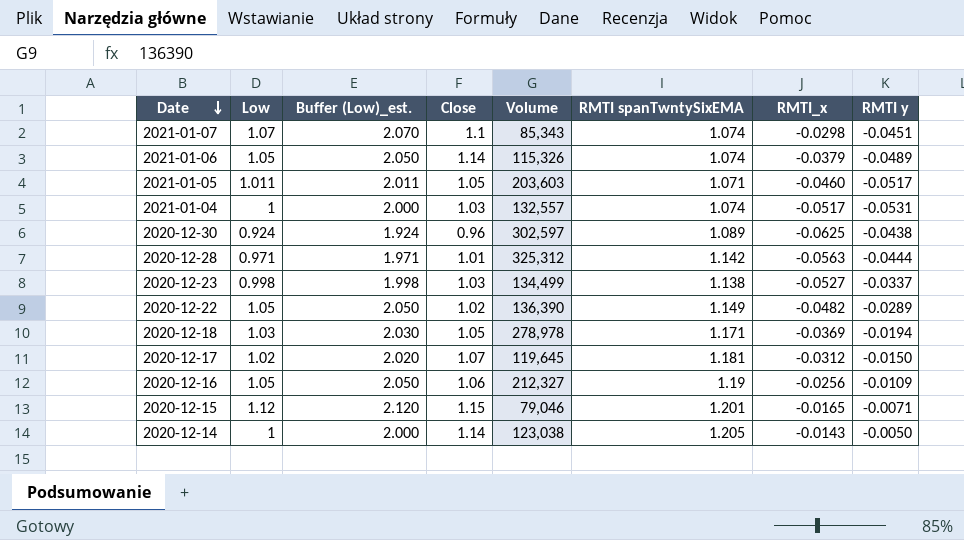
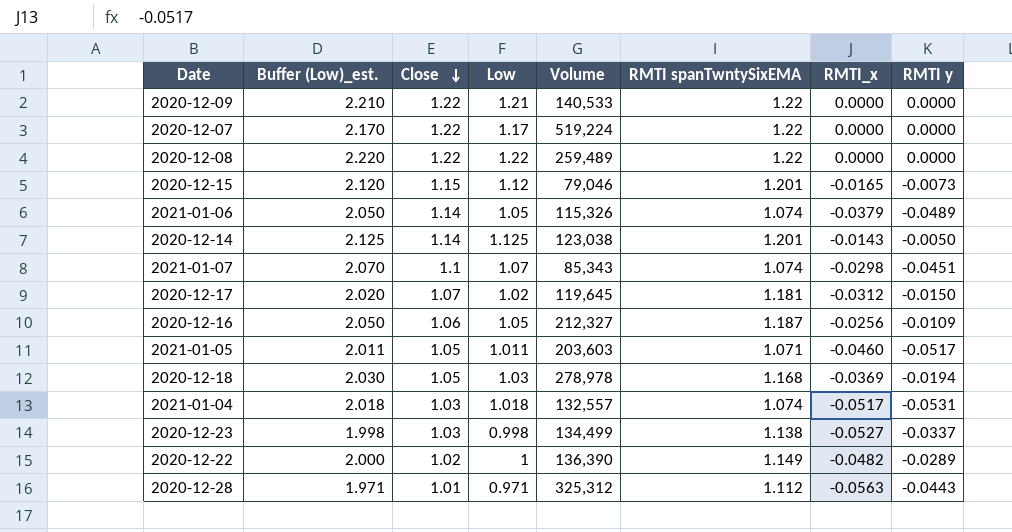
row order: Date descending -> Close descending
column Low | position: 2 -> 4
row 2020-12-30: 0.924 | 1.924 | 0.96 | 302,597 | 1.089 | -0.0625 | -0.0438 -> none
row 2020-12-09: none -> 2.210 | 1.22 | 1.21 | 140,533 | 1.22 | 0.0000 | 0.0000
row 2020-12-07: none -> 2.170 | 1.22 | 1.17 | 519,224 | 1.22 | 0.0000 | 0.0000
row 2020-12-08: none -> 2.220 | 1.22 | 1.22 | 259,489 | 1.22 | 0.0000 | 0.0000
2020-12-15 | RMTI y: -0.0071 -> -0.0073
2020-12-14 | Buffer (Low)_est.: 2.000 -> 2.125
2020-12-14 | Low: 1 -> 1.125
2020-12-14 | RMTI spanTwntySixEMA: 1.205 -> 1.201
2020-12-16 | RMTI spanTwntySixEMA: 1.19 -> 1.187
2020-12-18 | RMTI spanTwntySixEMA: 1.171 -> 1.168
2021-01-04 | Buffer (Low)_est.: 2.000 -> 2.018
2021-01-04 | Low: 1 -> 1.018
2020-12-22 | Buffer (Low)_est.: 2.050 -> 2.000
2020-12-22 | Low: 1.05 -> 1
2020-12-28 | RMTI spanTwntySixEMA: 1.142 -> 1.112
2020-12-28 | RMTI y: -0.0444 -> -0.0443

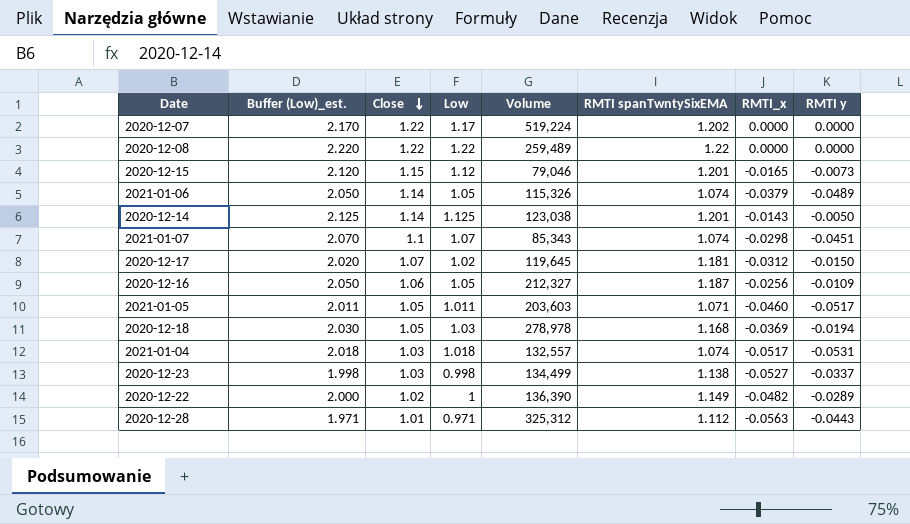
row 2020-12-09: 2.210 | 1.22 | 1.21 | 140,533 | 1.22 | 0.0000 | 0.0000 -> none
2020-12-07 | RMTI spanTwntySixEMA: 1.22 -> 1.202

